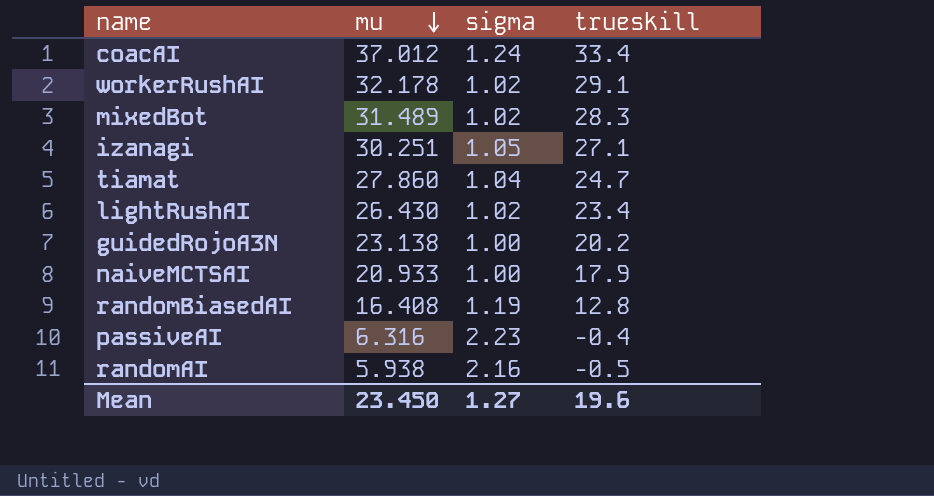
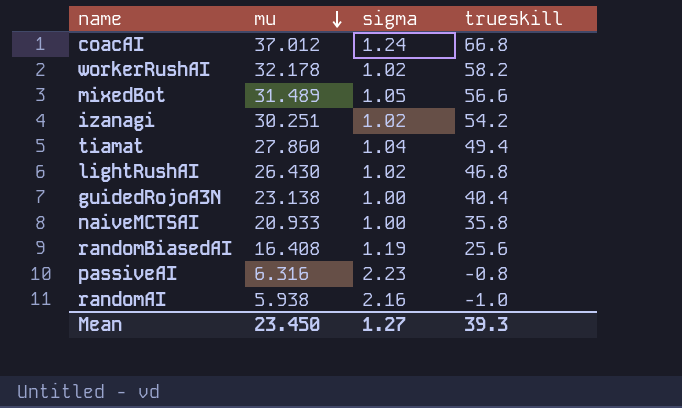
coacAI | trueskill: 33.4 -> 66.8
workerRushAI | trueskill: 29.1 -> 58.2
mixedBot | sigma: 1.02 -> 1.05
mixedBot | trueskill: 28.3 -> 56.6
izanagi | sigma: 1.05 -> 1.02
izanagi | trueskill: 27.1 -> 54.2
tiamat | trueskill: 24.7 -> 49.4
lightRushAI | trueskill: 23.4 -> 46.8
guidedRojoA3N | trueskill: 20.2 -> 40.4
naiveMCTSAI | trueskill: 17.9 -> 35.8
randomBiasedAI | trueskill: 12.8 -> 25.6
passiveAI | trueskill: -0.4 -> -0.8
randomAI | trueskill: -0.5 -> -1.0
Mean | trueskill: 19.6 -> 39.3

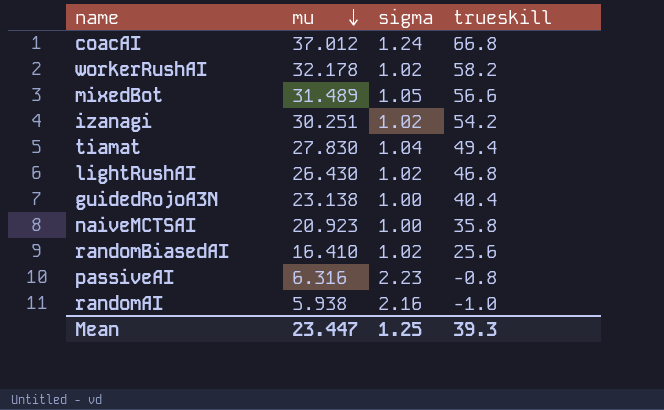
tiamat | mu: 27.860 -> 27.830
naiveMCTSAI | mu: 20.933 -> 20.923
randomBiasedAI | mu: 16.408 -> 16.410
randomBiasedAI | sigma: 1.19 -> 1.02
Mean | mu: 23.450 -> 23.447
Mean | sigma: 1.27 -> 1.25

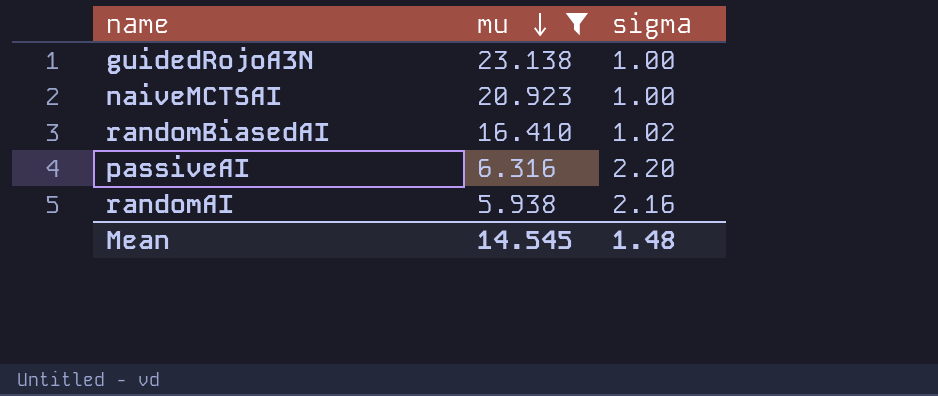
filter: none -> mu <= 23.138
column trueskill | position: 4 -> none
passiveAI | sigma: 2.23 -> 2.20
Mean | mu: 23.447 -> 14.545
Mean | sigma: 1.25 -> 1.48

